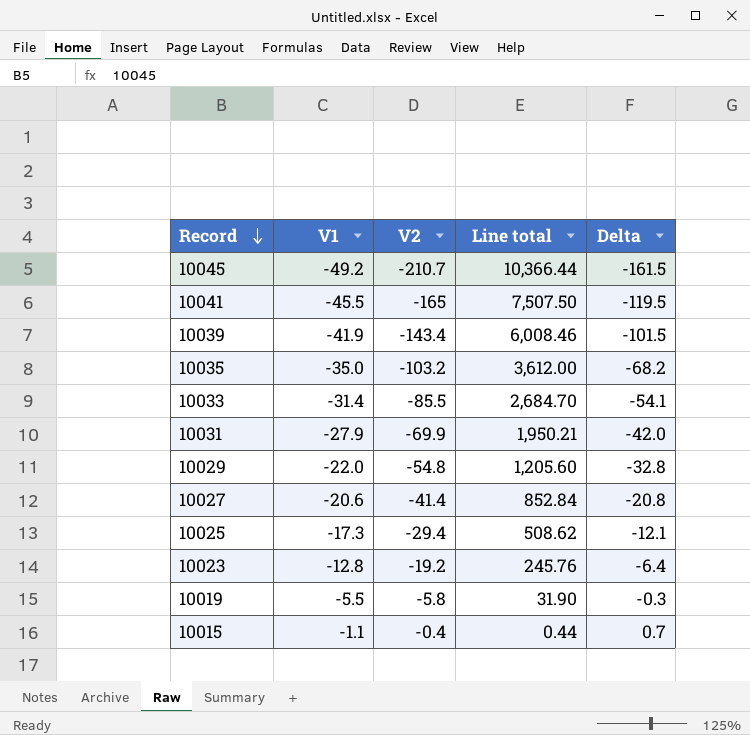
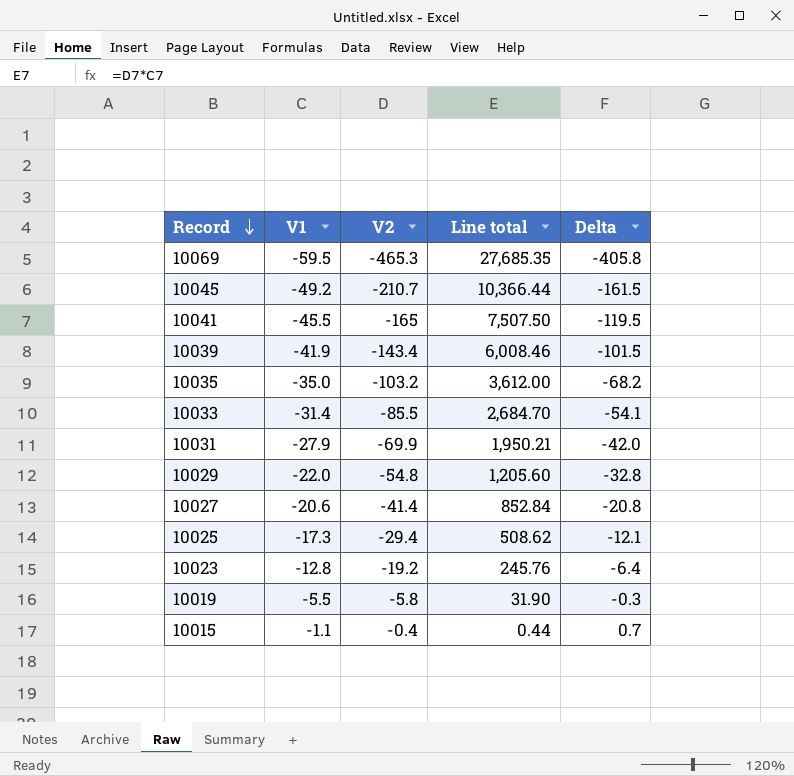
row 10069: none -> -59.5 | -465.3 | 27,685.35 | -405.8

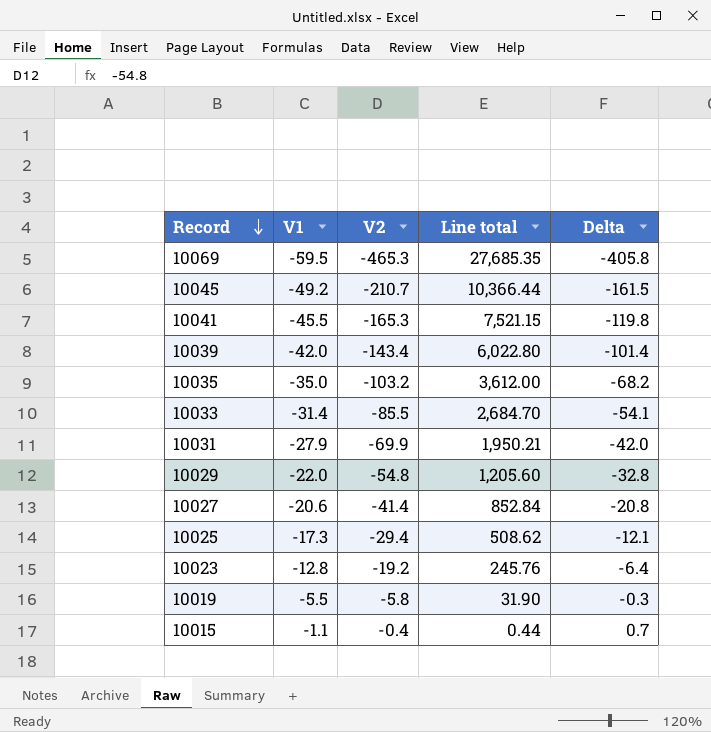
10041 | V2: -165 -> -165.3
10041 | Line total: 7,507.50 -> 7,521.15
10041 | Delta: -119.5 -> -119.8
10039 | V1: -41.9 -> -42.0
10039 | Line total: 6,008.46 -> 6,022.80
10039 | Delta: -101.5 -> -101.4

